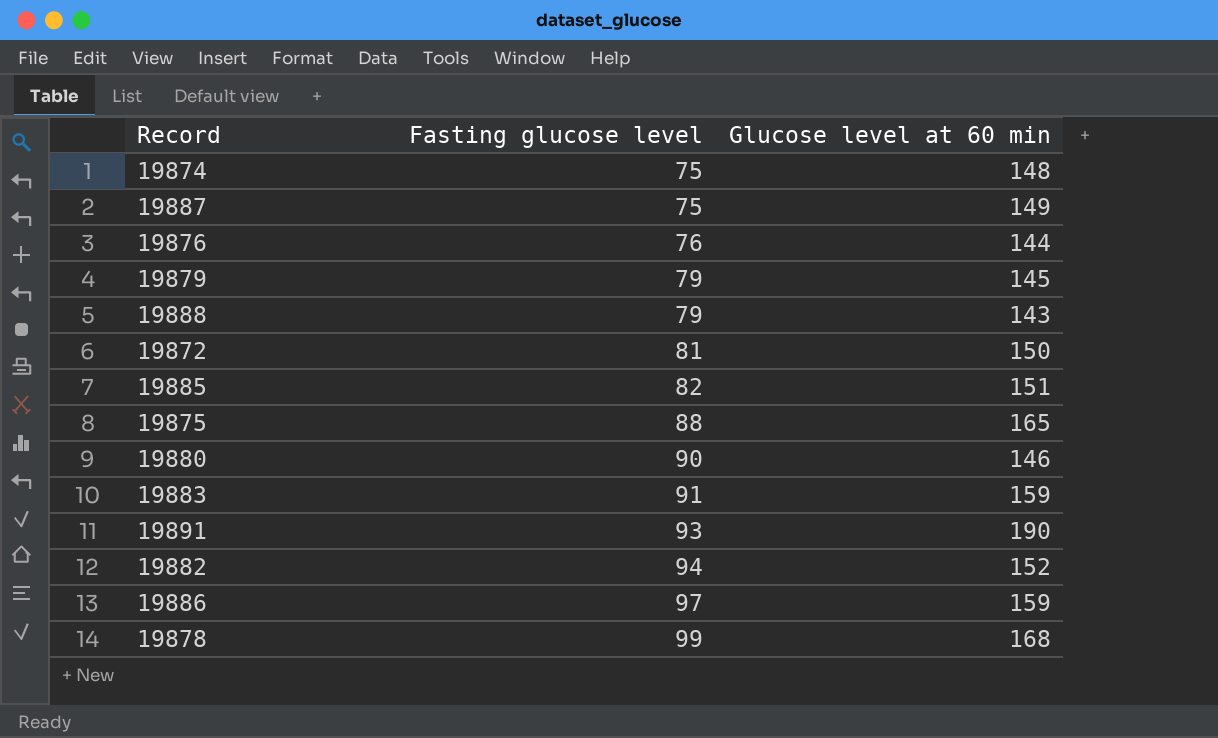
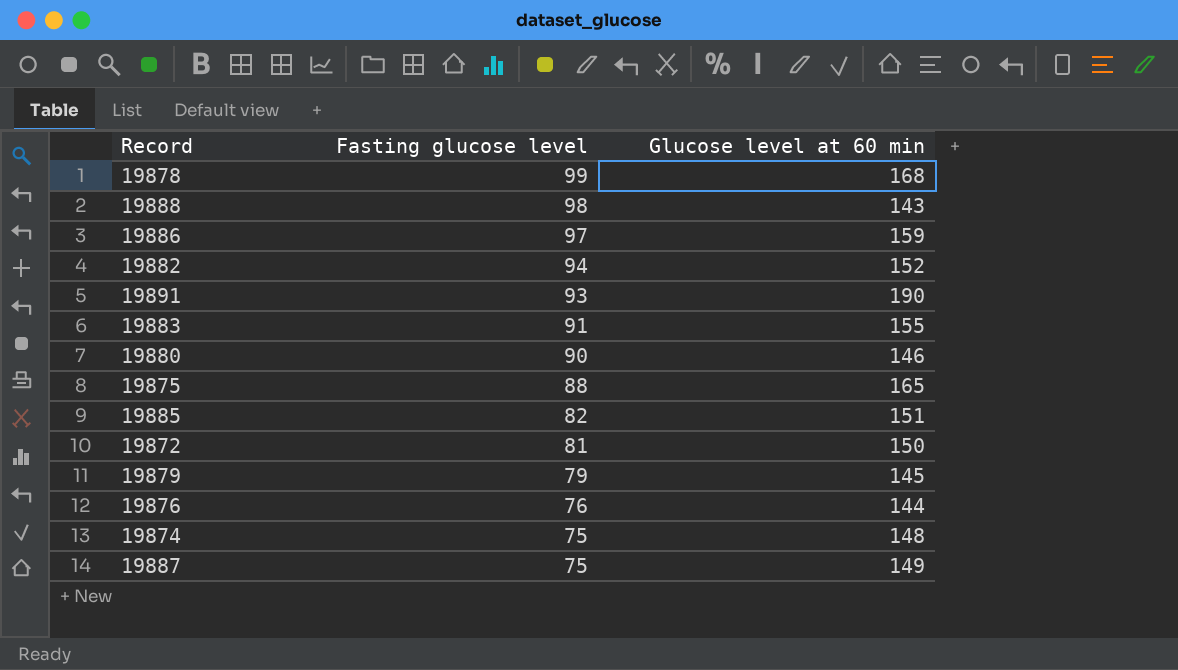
row order: Fasting glucose level ascending -> Fasting glucose level descending
19888 | Fasting glucose level: 79 -> 98
19883 | Glucose level at 60 min: 159 -> 155

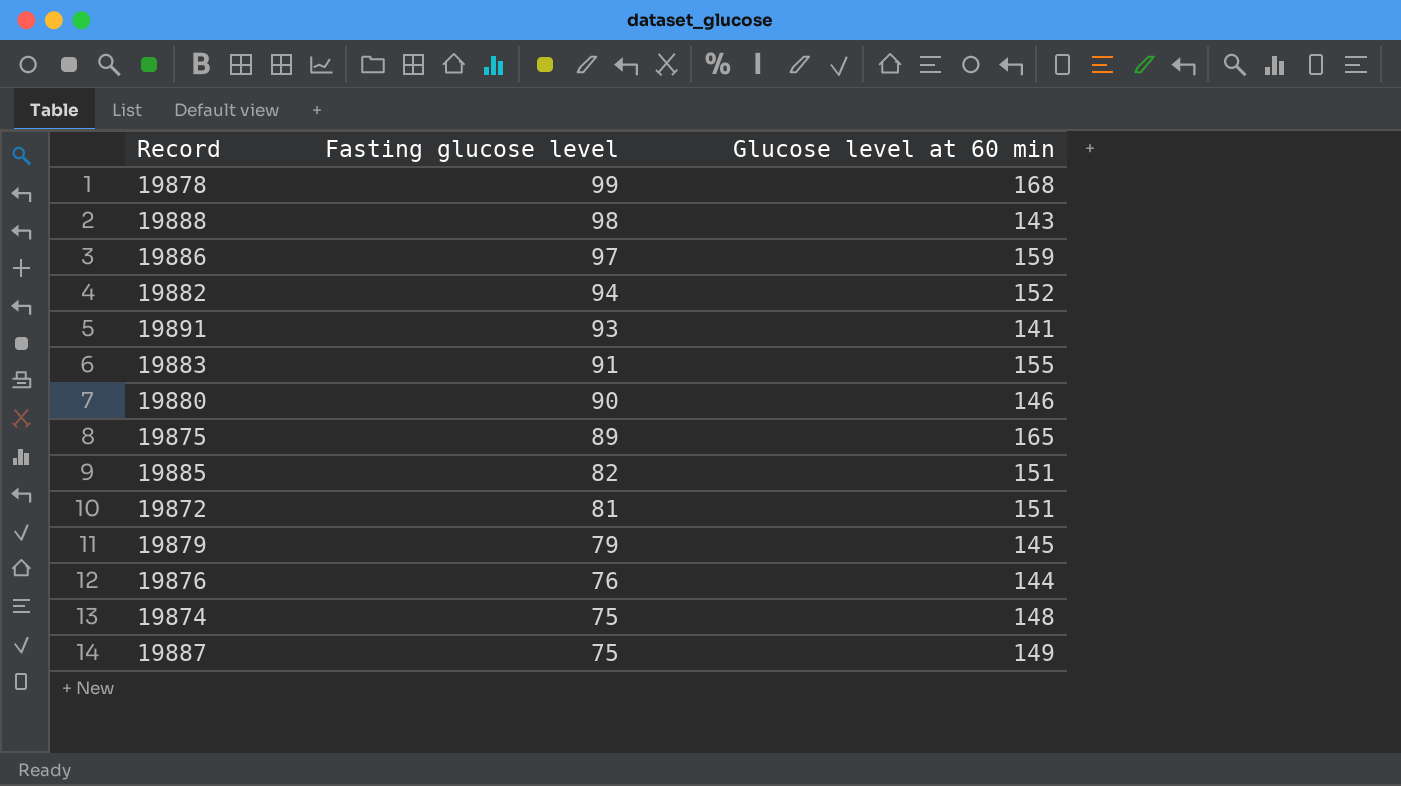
19891 | Glucose level at 60 min: 190 -> 141
19875 | Fasting glucose level: 88 -> 89
19872 | Glucose level at 60 min: 150 -> 151

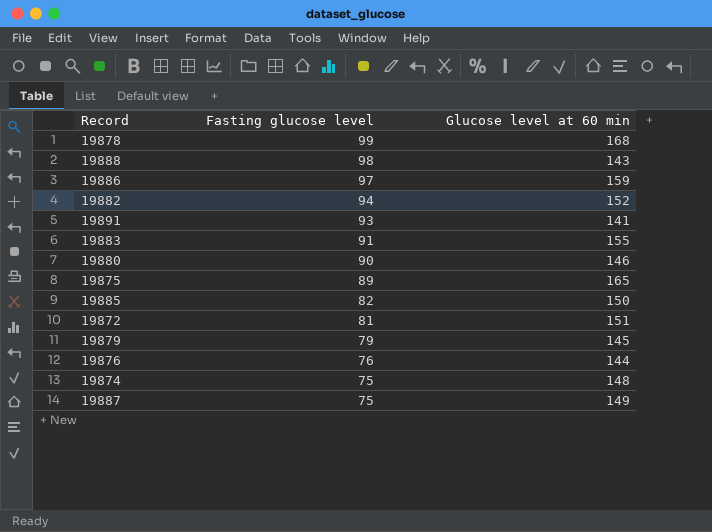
19885 | Glucose level at 60 min: 151 -> 150

